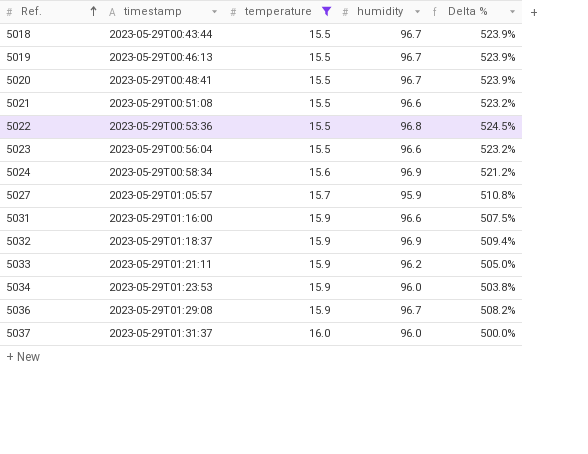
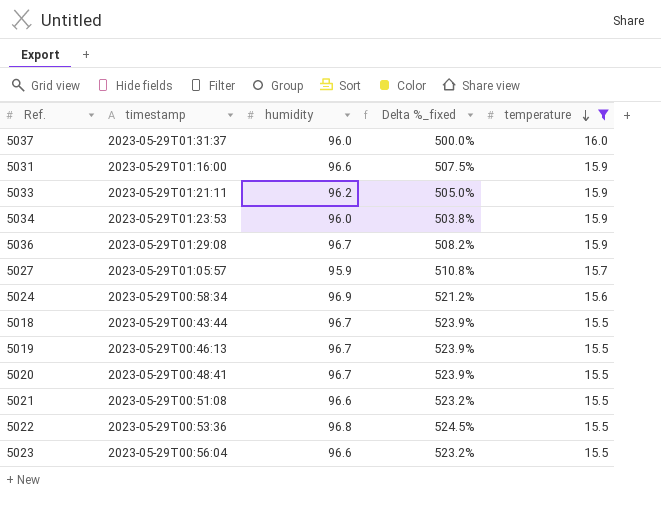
row order: Ref. ascending -> temperature descending
column name: Delta % -> Delta %_fixed
column temperature | position: 3 -> 5
row 5032: 2023-05-29T01:18:37 | 15.9 | 96.9 | 509.4% -> none

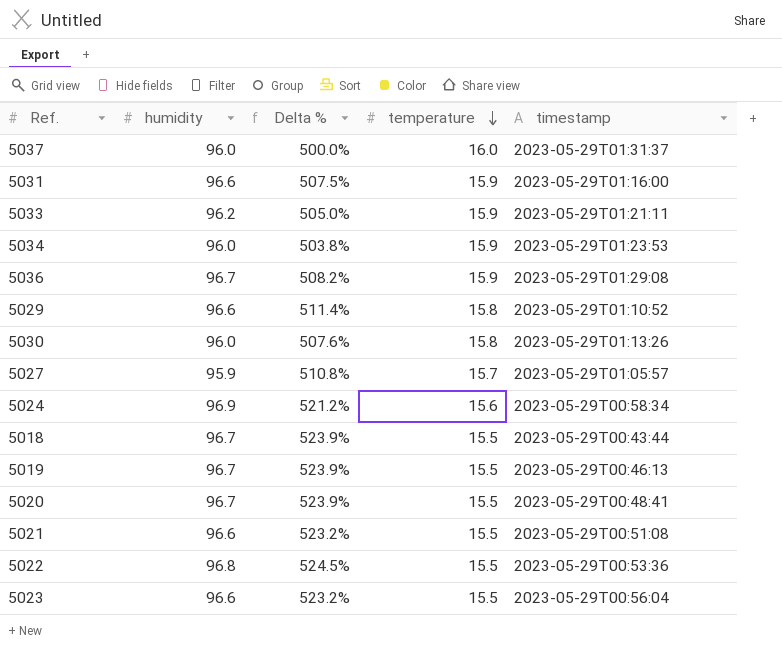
filter: temperature != 15.8 -> none
column name: Delta %_fixed -> Delta %
column timestamp | position: 2 -> 5

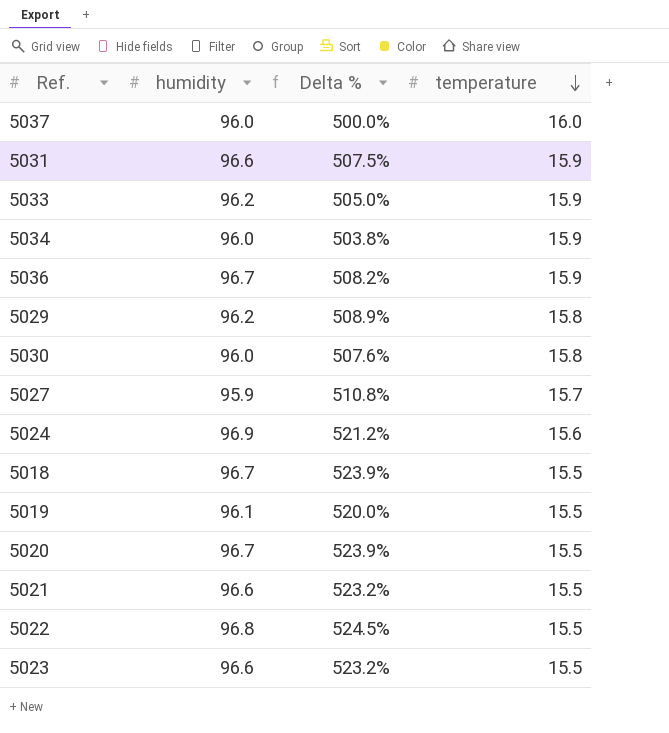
column timestamp | position: 5 -> none
5029 | humidity: 96.6 -> 96.2
5029 | Delta %: 511.4% -> 508.9%
5019 | humidity: 96.7 -> 96.1
5019 | Delta %: 523.9% -> 520.0%

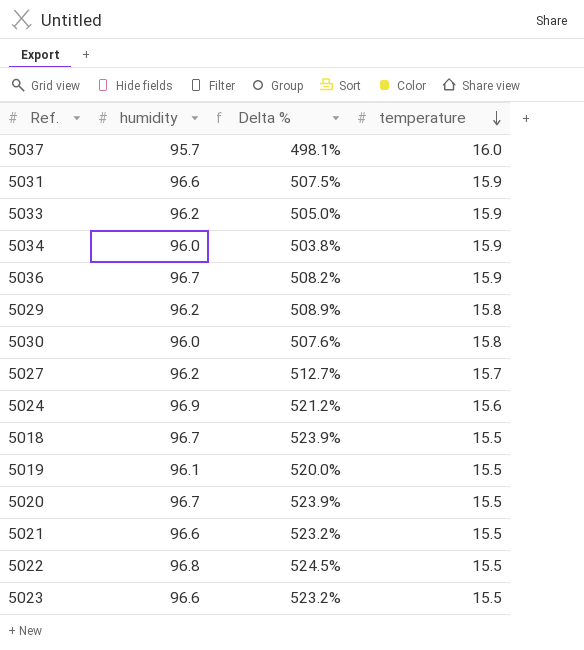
5037 | humidity: 96.0 -> 95.7
5037 | Delta %: 500.0% -> 498.1%
5027 | humidity: 95.9 -> 96.2
5027 | Delta %: 510.8% -> 512.7%

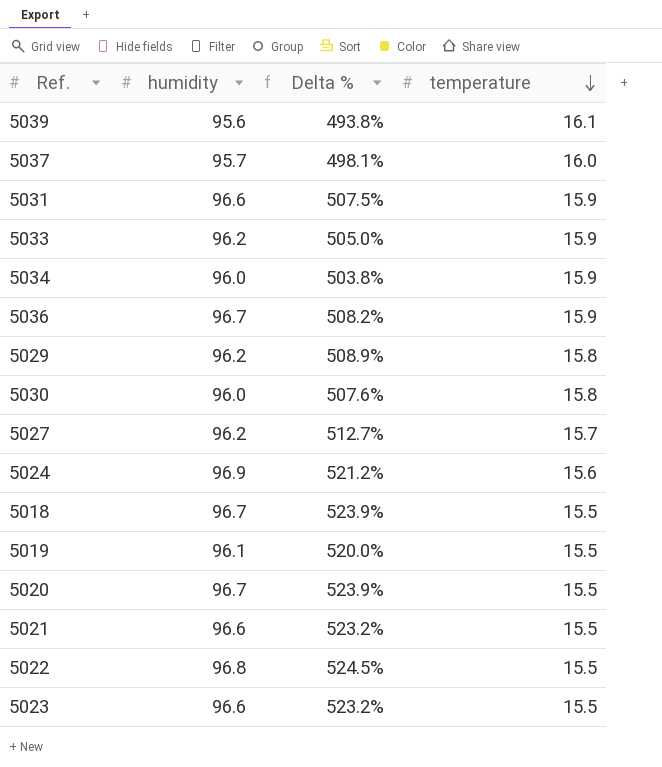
row 5039: none -> 95.6 | 493.8% | 16.1

